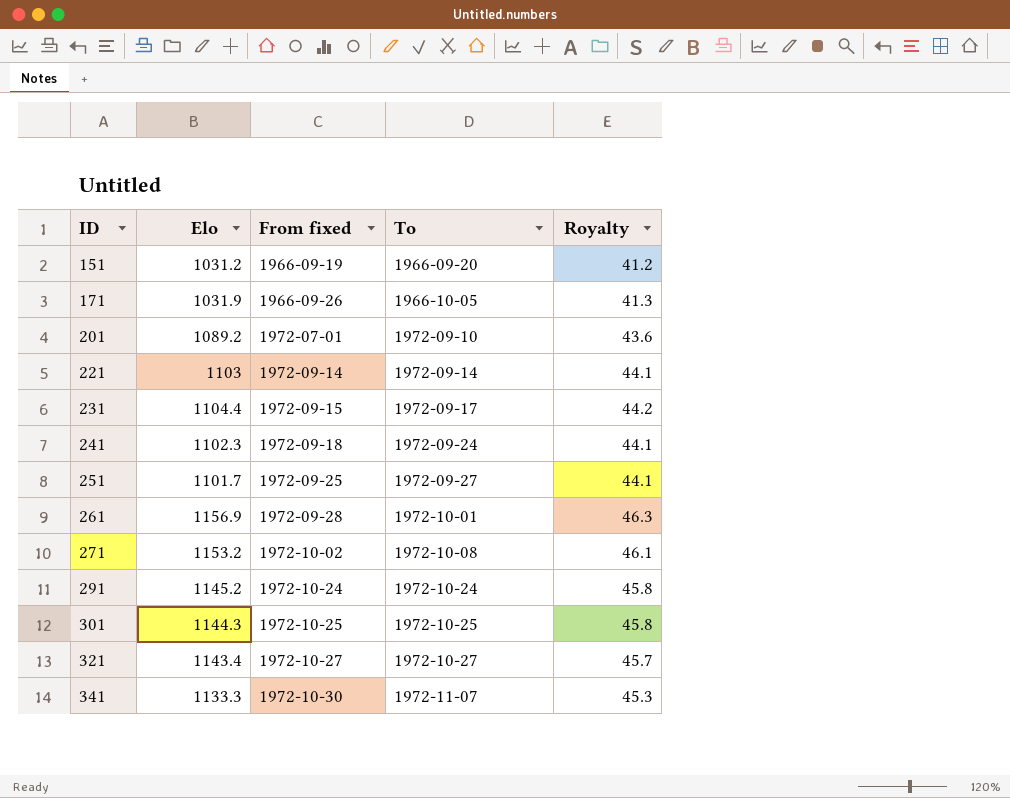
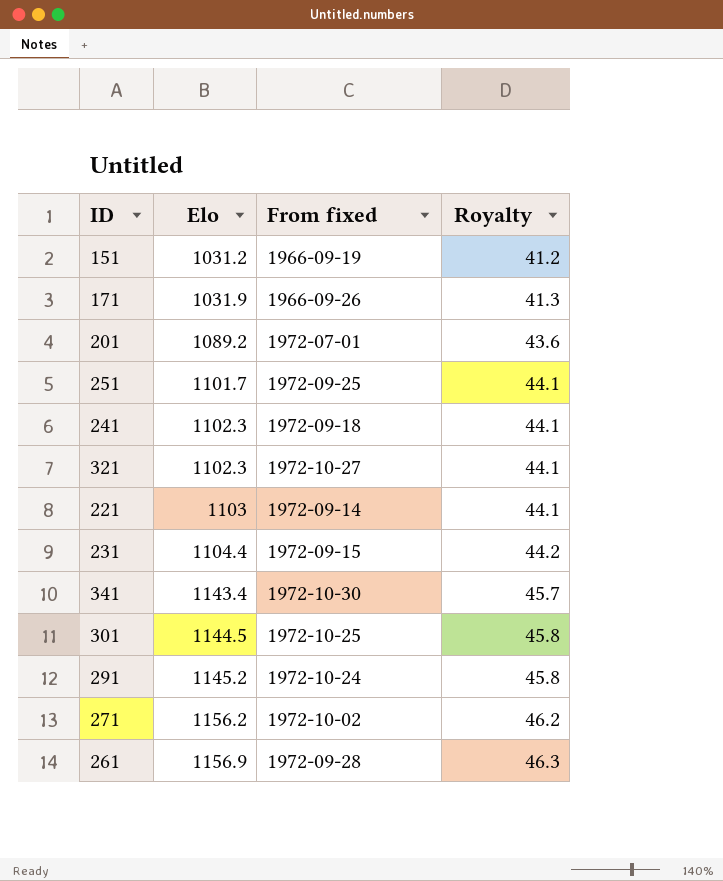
row order: ID ascending -> Elo ascending
column To | position: 4 -> none
321 | Elo: 1143.4 -> 1102.3
321 | Royalty: 45.7 -> 44.1
341 | Elo: 1133.3 -> 1143.4
341 | Royalty: 45.3 -> 45.7
301 | Elo: 1144.3 -> 1144.5
271 | Elo: 1153.2 -> 1156.2
271 | Royalty: 46.1 -> 46.2

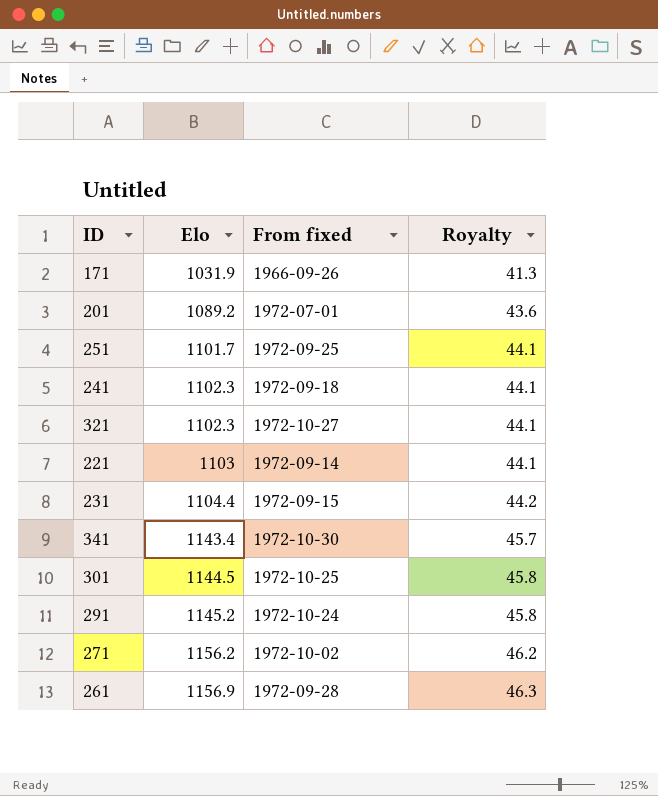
row 151: 1031.2 | 1966-09-19 | 41.2 -> none

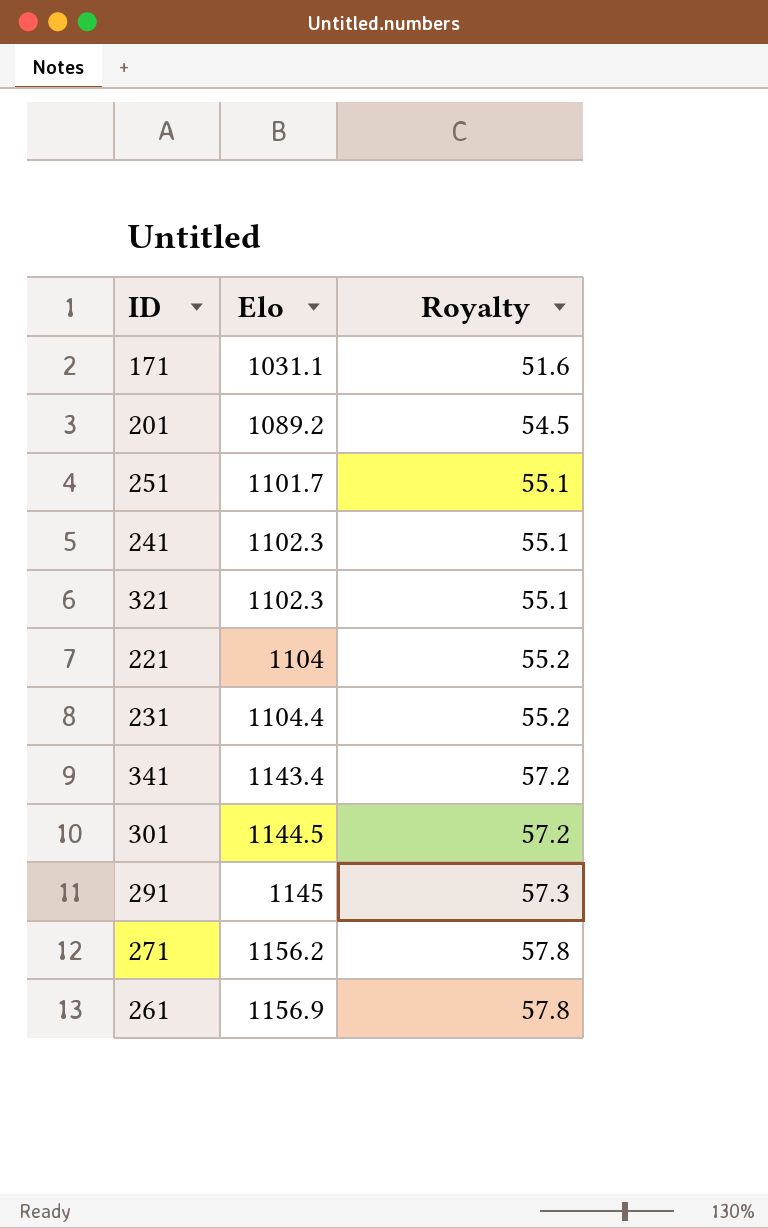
column From fixed | position: 3 -> none
column Royalty | formula: [Elo] * 0.04 -> [Elo] * 0.05
171 | Elo: 1031.9 -> 1031.1
221 | Elo: 1103 -> 1104
291 | Elo: 1145.2 -> 1145

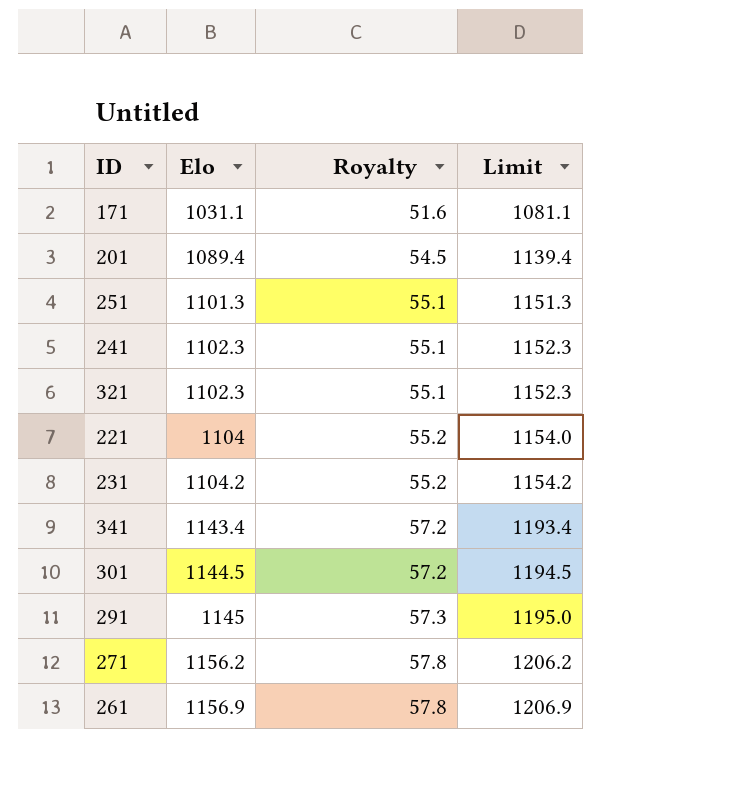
column Limit | formula: none -> [Elo] + 50
201 | Elo: 1089.2 -> 1089.4
251 | Elo: 1101.7 -> 1101.3
231 | Elo: 1104.4 -> 1104.2

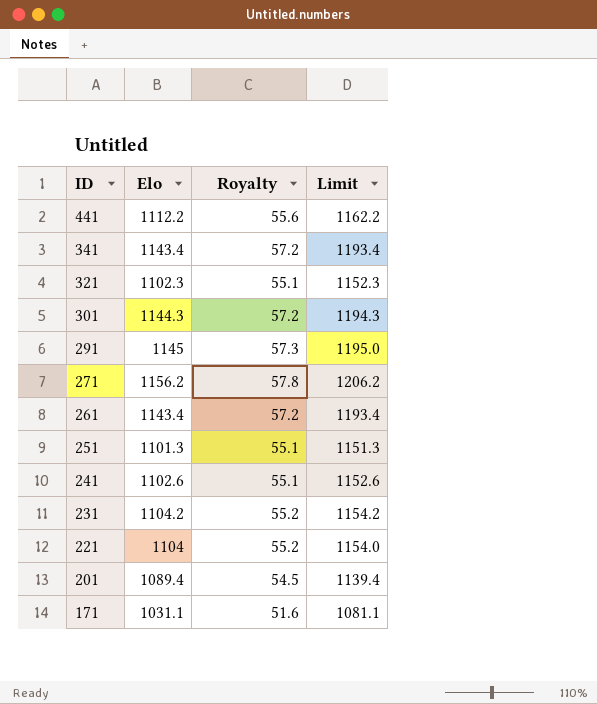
row order: Elo ascending -> ID descending
row 441: none -> 1112.2 | 55.6 | 1162.2
301 | Elo: 1144.5 -> 1144.3
301 | Limit: 1194.5 -> 1194.3
261 | Elo: 1156.9 -> 1143.4
261 | Royalty: 57.8 -> 57.2
261 | Limit: 1206.9 -> 1193.4
241 | Elo: 1102.3 -> 1102.6
241 | Limit: 1152.3 -> 1152.6

